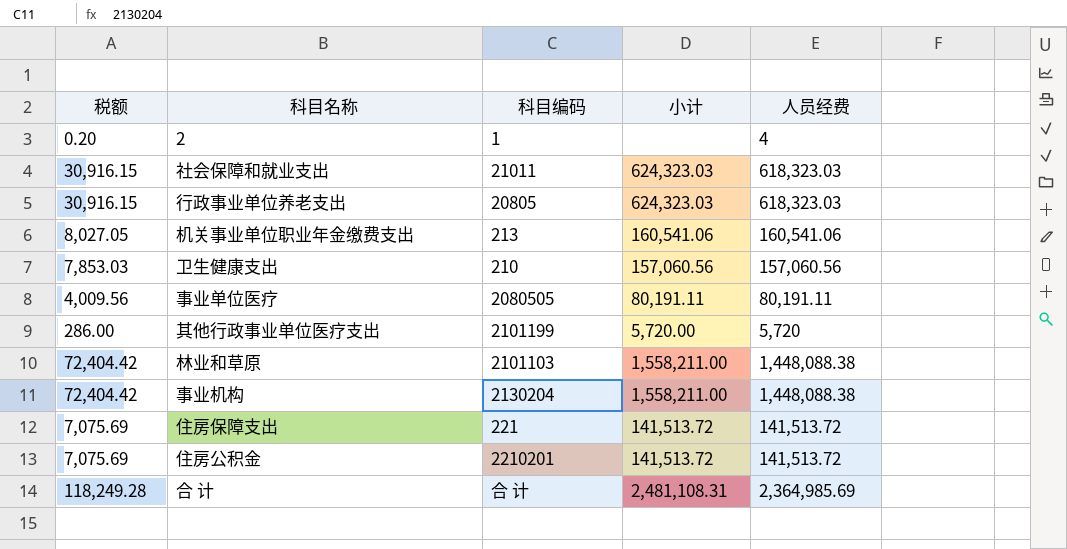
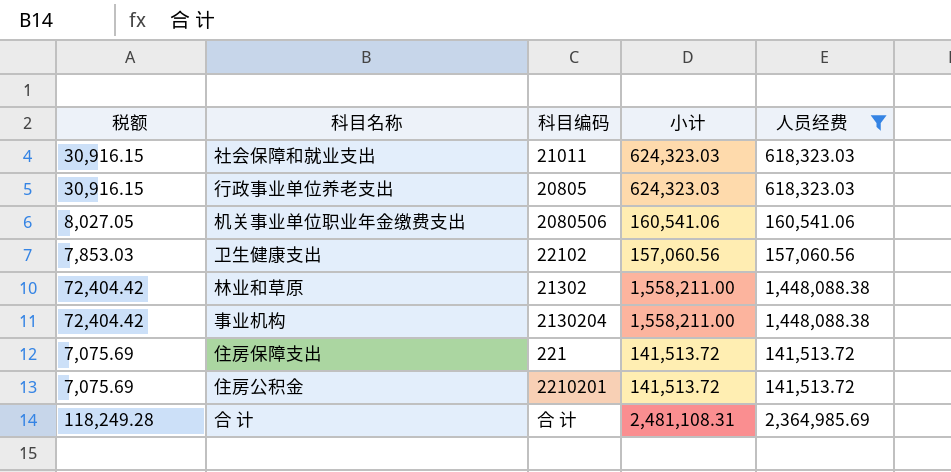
filter: none -> 人员经费 >= 141,513.72
机关事业单位职业年金缴费支出 | 科目编码: 213 -> 2080506
卫生健康支出 | 科目编码: 210 -> 22102
林业和草原 | 科目编码: 2101103 -> 21302

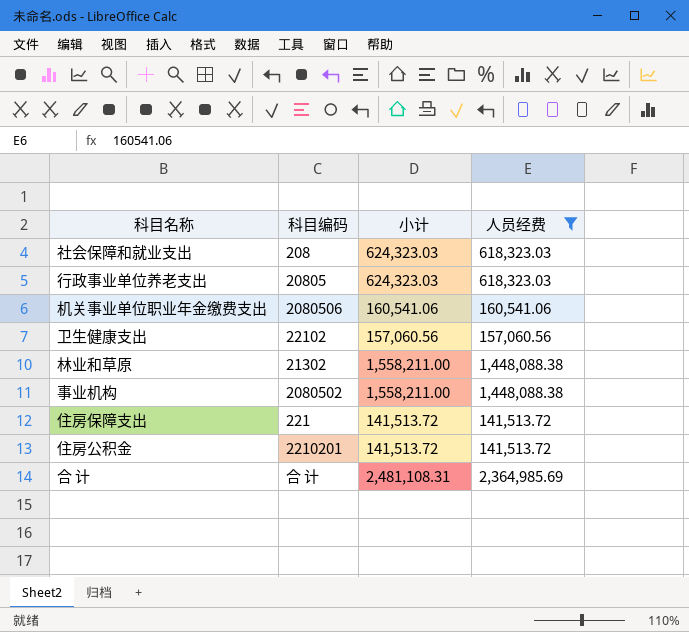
column 税额 | formula: [人员经费] * 0.05 -> none
社会保障和就业支出 | 科目编码: 21011 -> 208
事业机构 | 科目编码: 2130204 -> 2080502

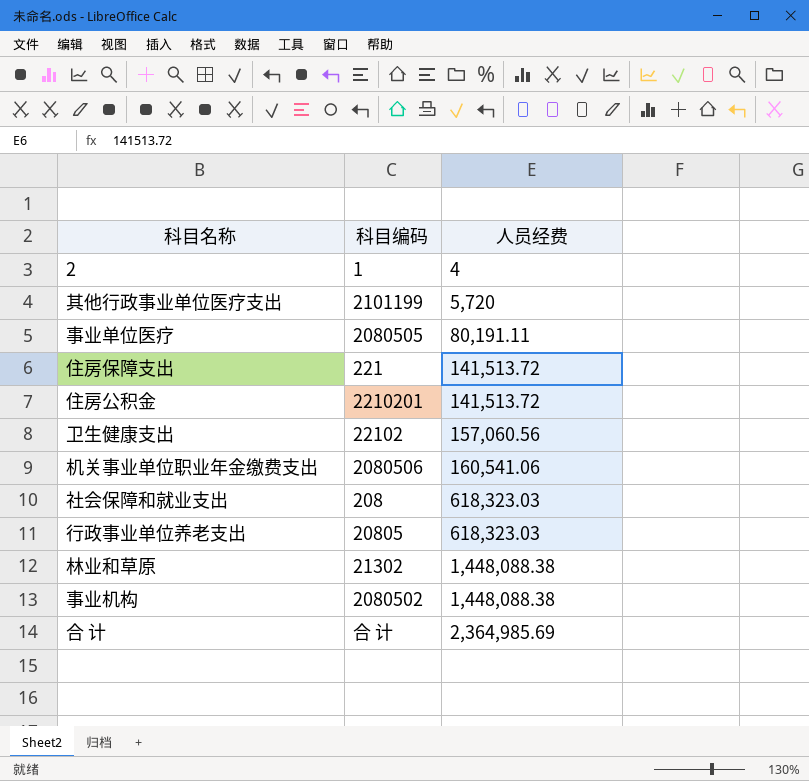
filter: 人员经费 >= 141,513.72 -> none
row order: none -> 人员经费 ascending
column 小计 | position: 3 -> none

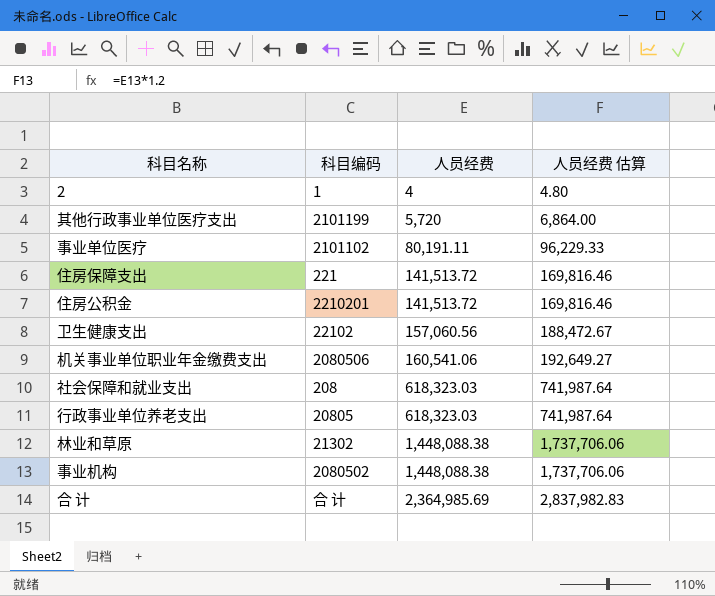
column 人员经费 估算 | formula: none -> [人员经费] * 1.2
事业单位医疗 | 科目编码: 2080505 -> 2101102

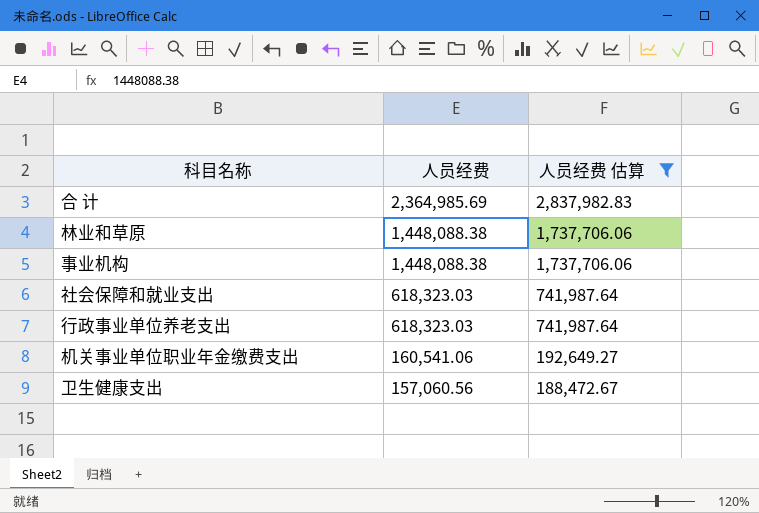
filter: none -> 人员经费 估算 >= 188,472.67
row order: 人员经费 ascending -> 人员经费 descending
column 科目编码 | position: 2 -> none

